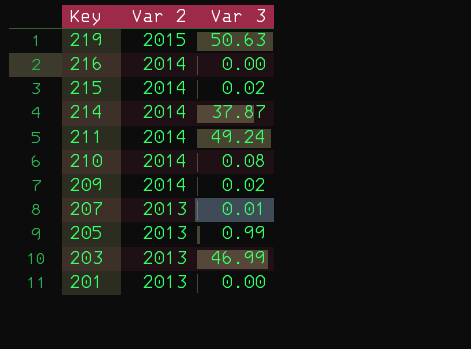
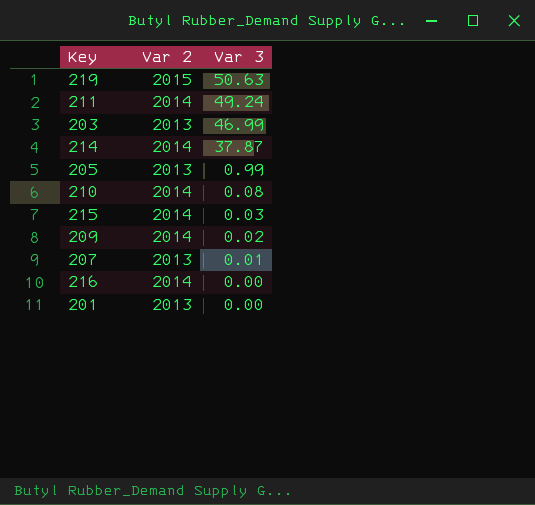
row order: Key descending -> Var 3 descending
215 | Var 3: 0.02 -> 0.03

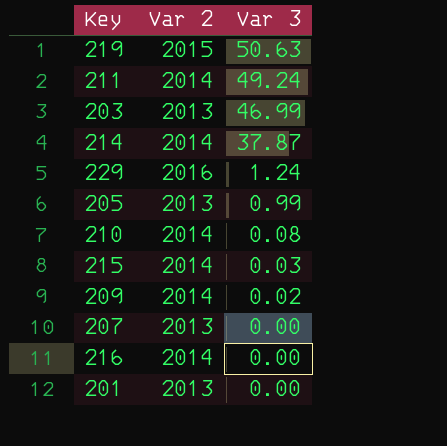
row 229: none -> 2016 | 1.24
207 | Var 3: 0.01 -> 0.00

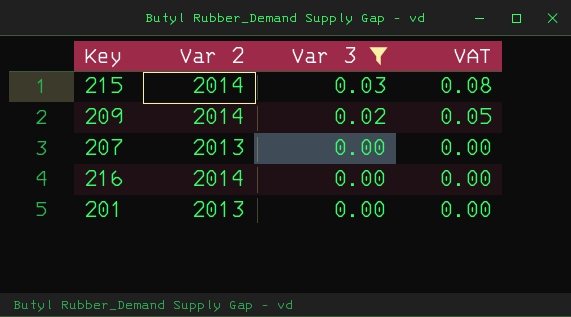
filter: none -> Var 3 <= 0.03
column VAT | formula: none -> [Var 3] * 2.5

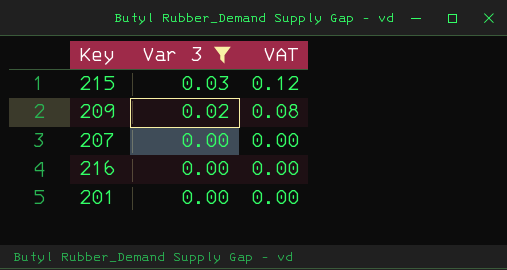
column Var 2 | position: 2 -> none
column VAT | formula: [Var 3] * 2.5 -> [Var 3] * 4

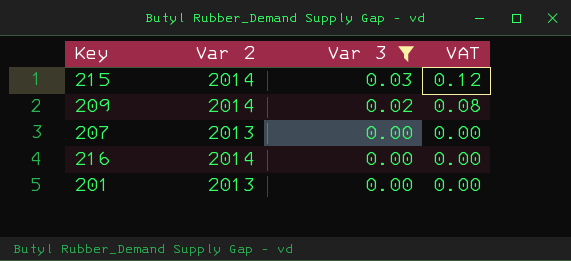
column Var 2 | position: none -> 2

